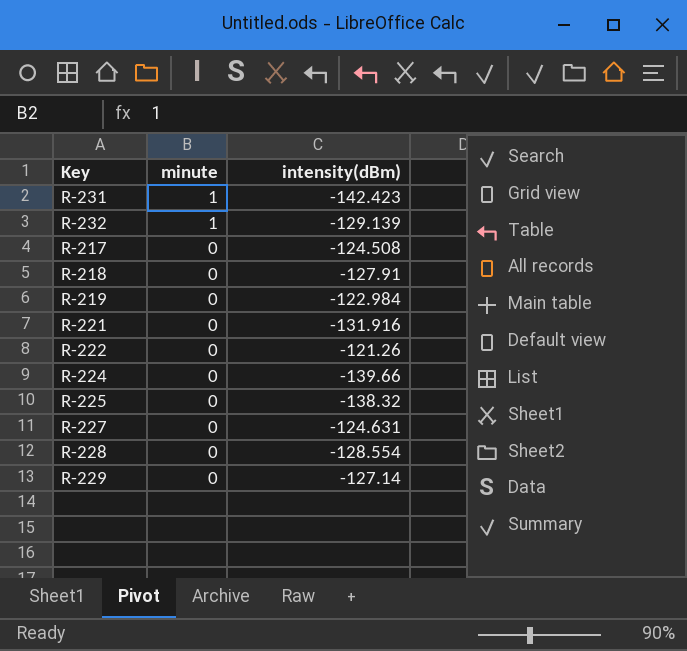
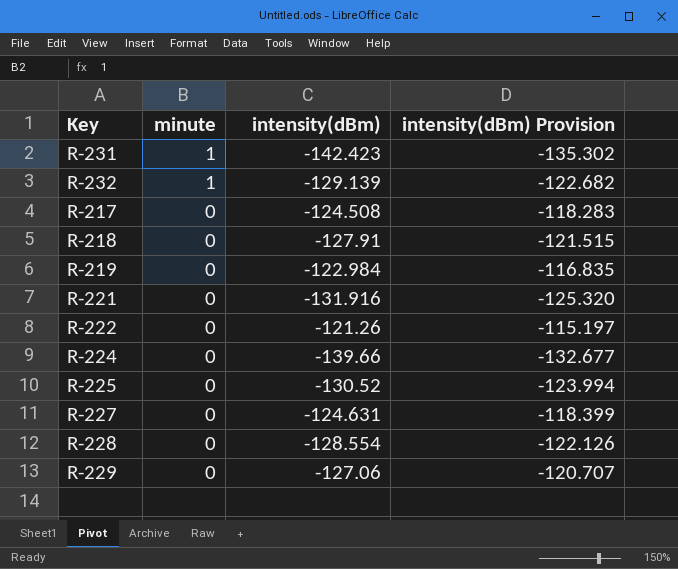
column intensity(dBm) Provision | formula: none -> [intensity(dBm)] * 0.95
R-225 | intensity(dBm): -138.32 -> -130.52
R-229 | intensity(dBm): -127.14 -> -127.06

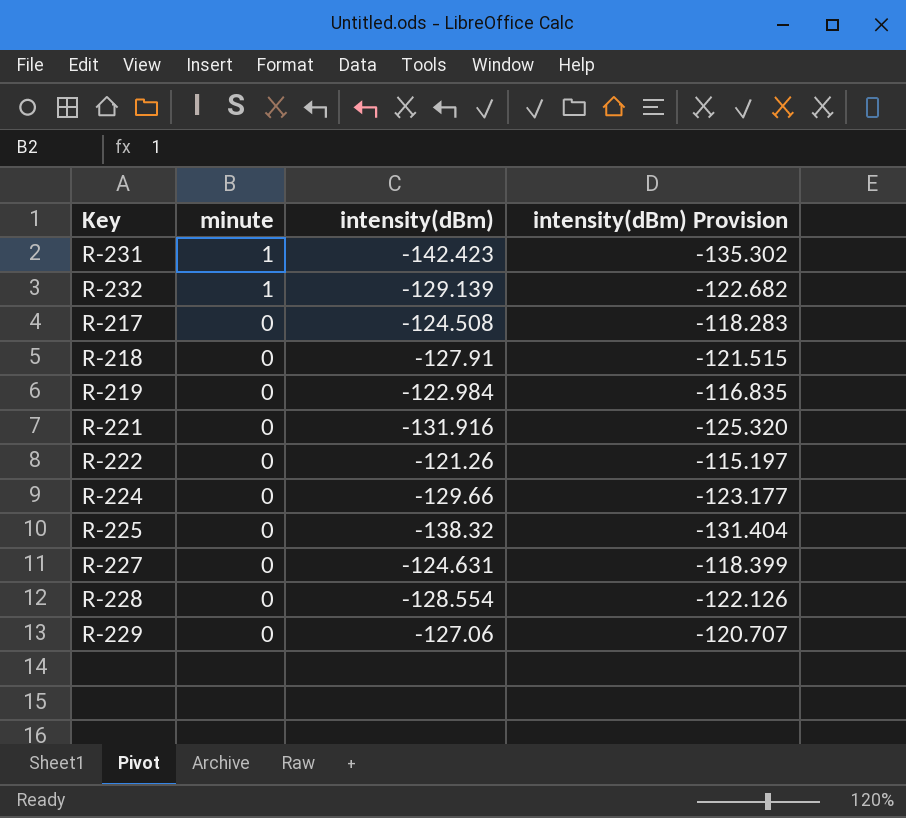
R-224 | intensity(dBm): -139.66 -> -129.66
R-224 | intensity(dBm) Provision: -132.677 -> -123.177
R-225 | intensity(dBm): -130.52 -> -138.32
R-225 | intensity(dBm) Provision: -123.994 -> -131.404

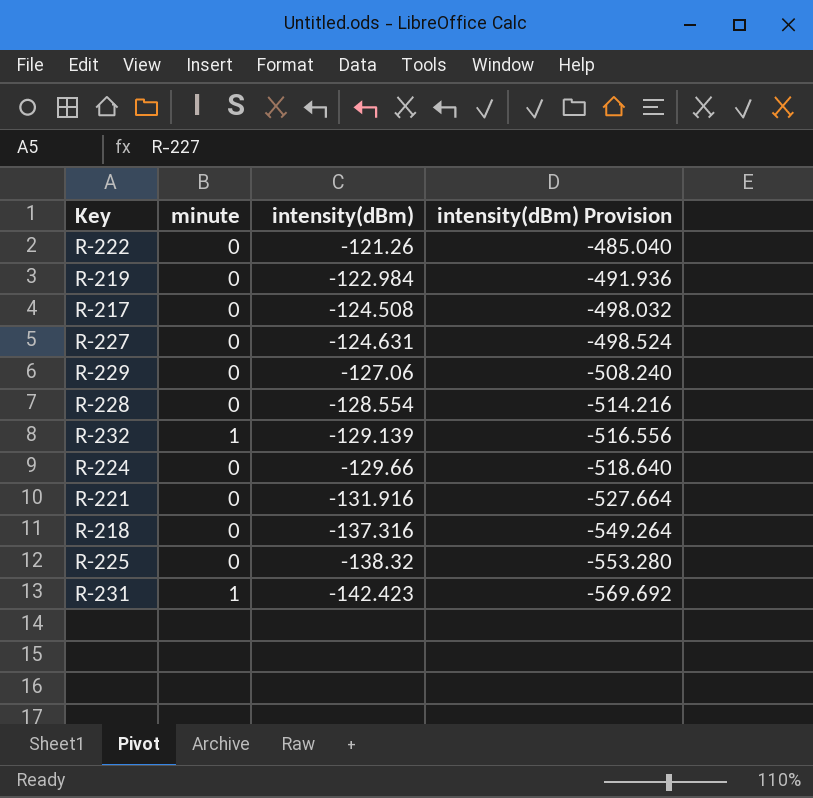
row order: minute descending -> intensity(dBm) descending
column intensity(dBm) Provision | formula: [intensity(dBm)] * 0.95 -> [intensity(dBm)] * 4
R-218 | intensity(dBm): -127.91 -> -137.316

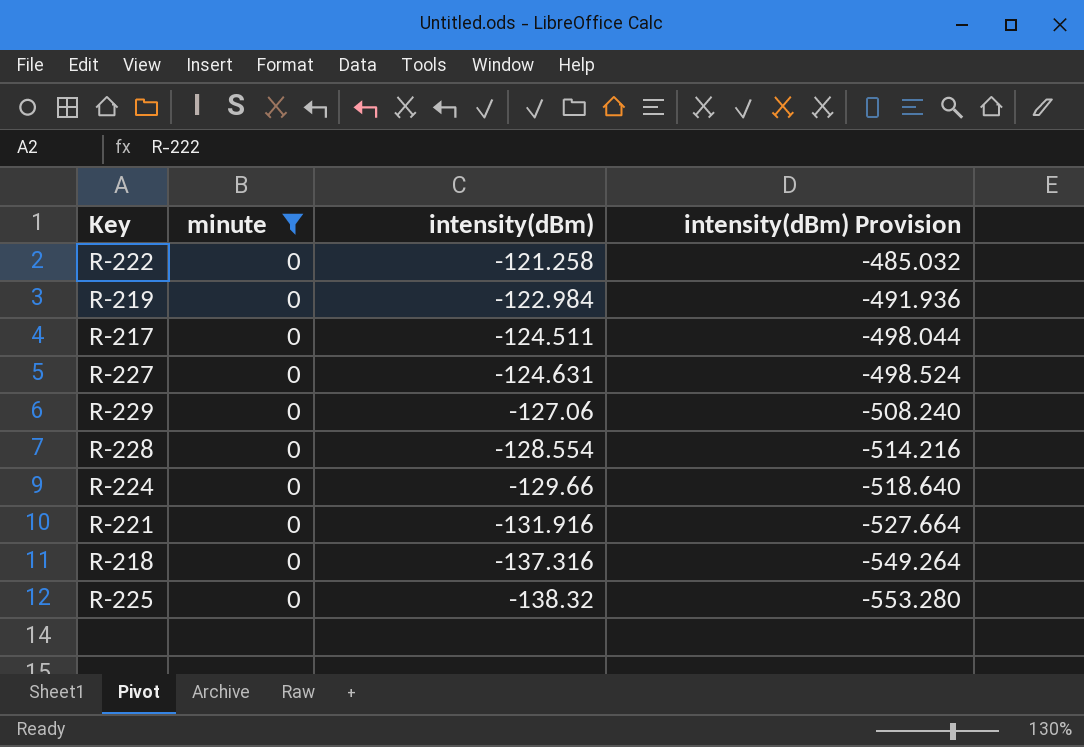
filter: none -> minute = 0
R-222 | intensity(dBm): -121.26 -> -121.258
R-222 | intensity(dBm) Provision: -485.040 -> -485.032
R-217 | intensity(dBm): -124.508 -> -124.511
R-217 | intensity(dBm) Provision: -498.032 -> -498.044

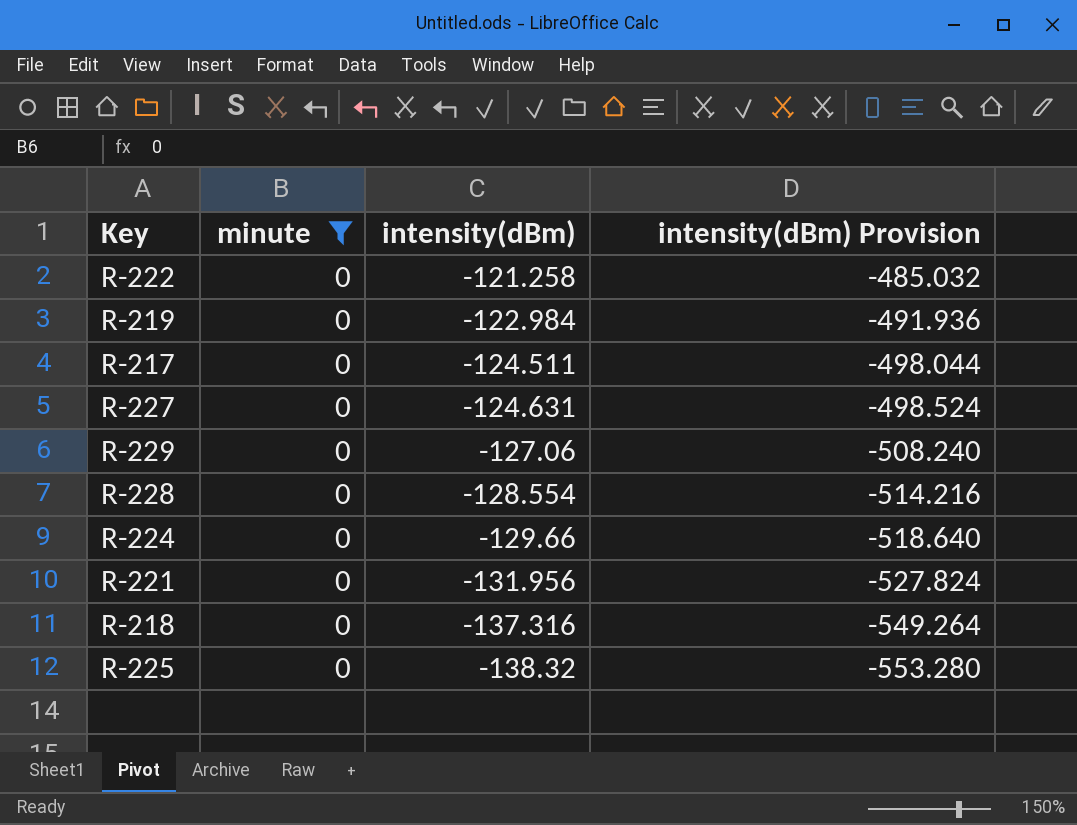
R-221 | intensity(dBm): -131.916 -> -131.956
R-221 | intensity(dBm) Provision: -527.664 -> -527.824

